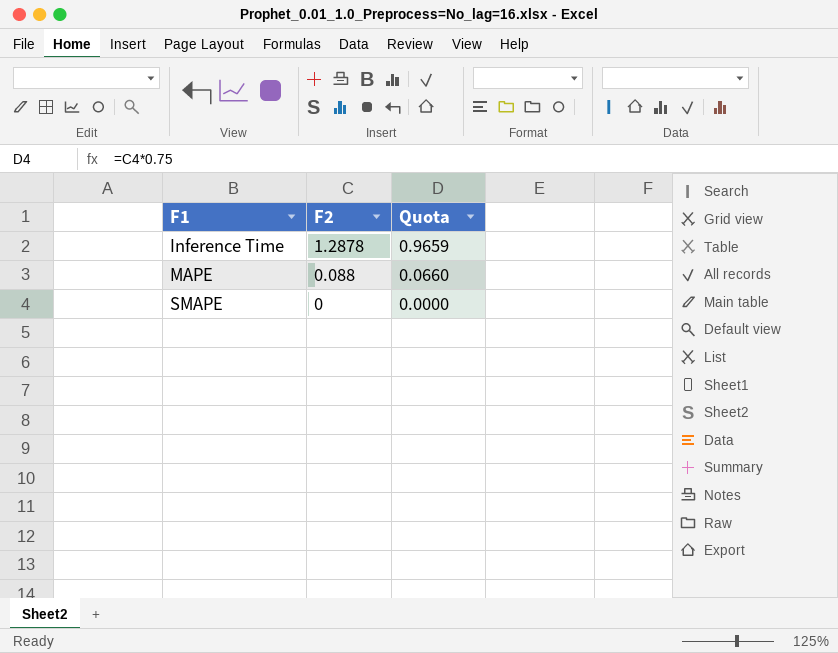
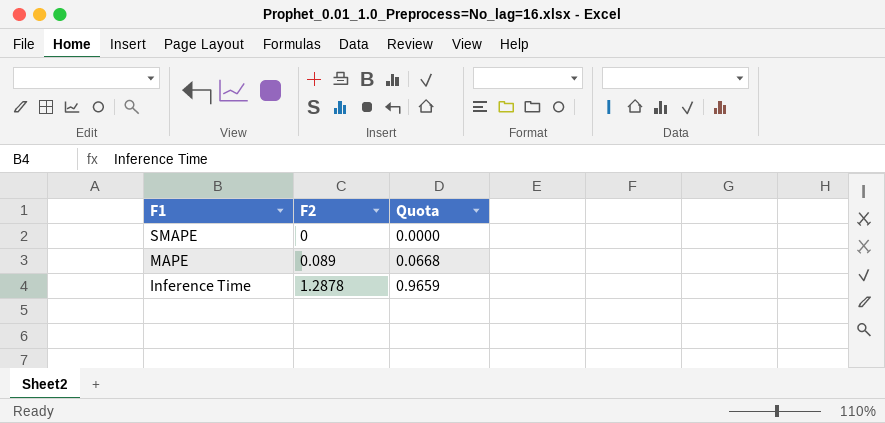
row order: F1 ascending -> F1 descending
MAPE | F2: 0.088 -> 0.089
MAPE | Quota: 0.0660 -> 0.0668

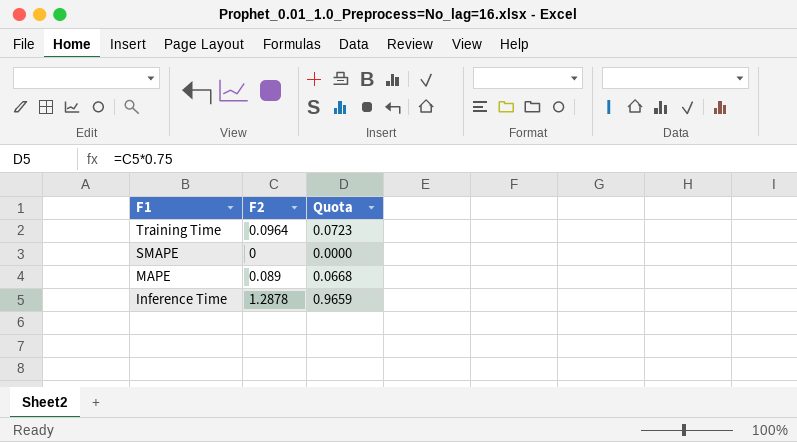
row Training Time: none -> 0.0964 | 0.0723

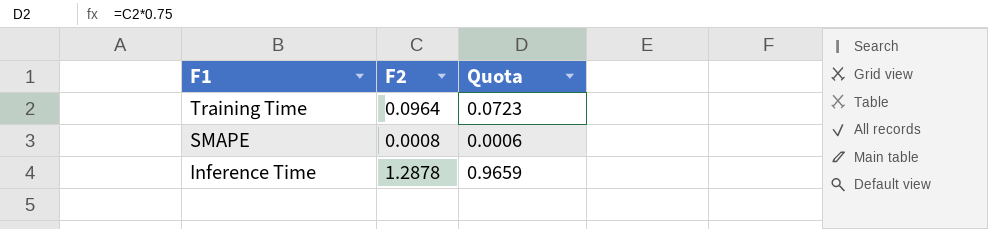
row MAPE: 0.089 | 0.0668 -> none
SMAPE | F2: 0 -> 0.0008
SMAPE | Quota: 0.0000 -> 0.0006

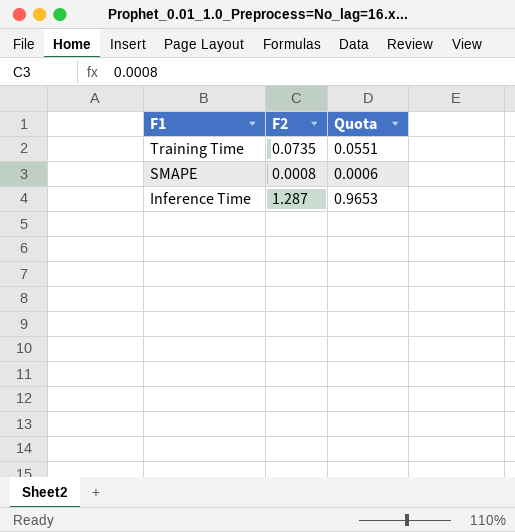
Training Time | F2: 0.0964 -> 0.0735
Training Time | Quota: 0.0723 -> 0.0551
Inference Time | F2: 1.2878 -> 1.287
Inference Time | Quota: 0.9659 -> 0.9653

